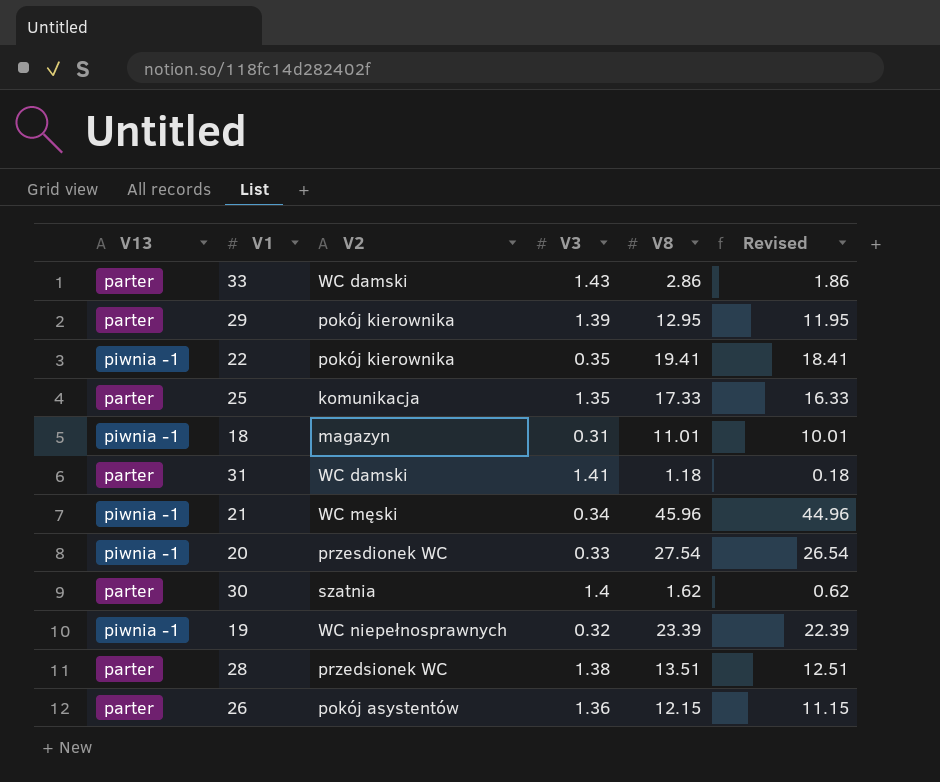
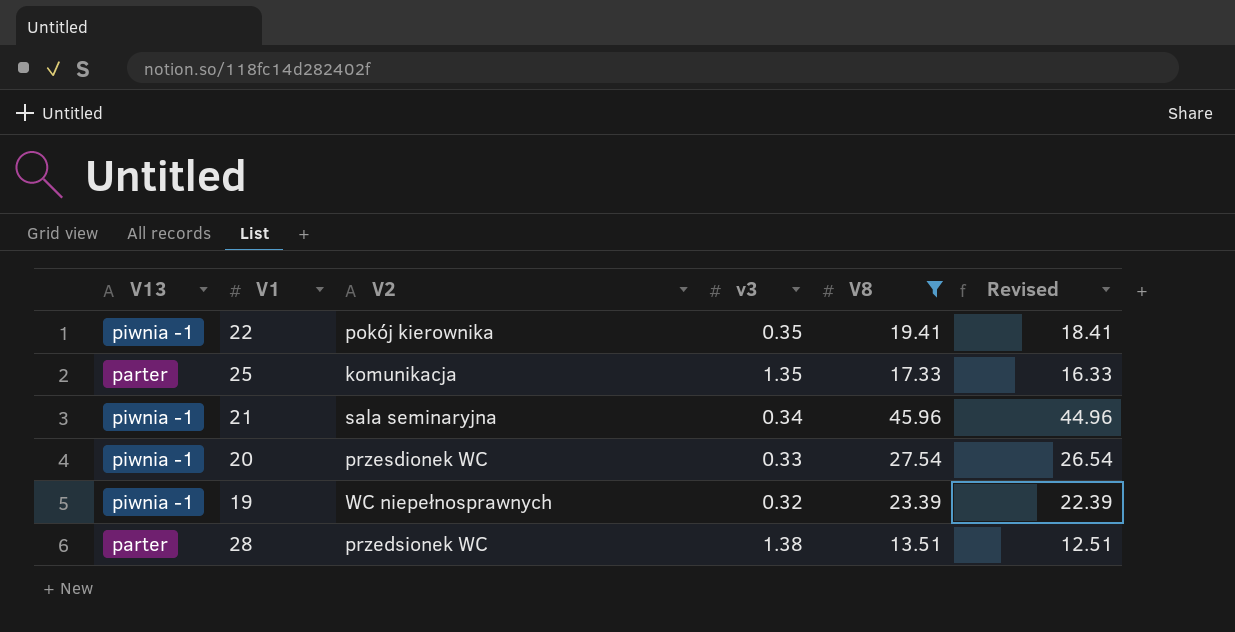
filter: none -> V8 >= 13.51
column name: V3 -> v3
21 | V2: WC męski -> sala seminaryjna

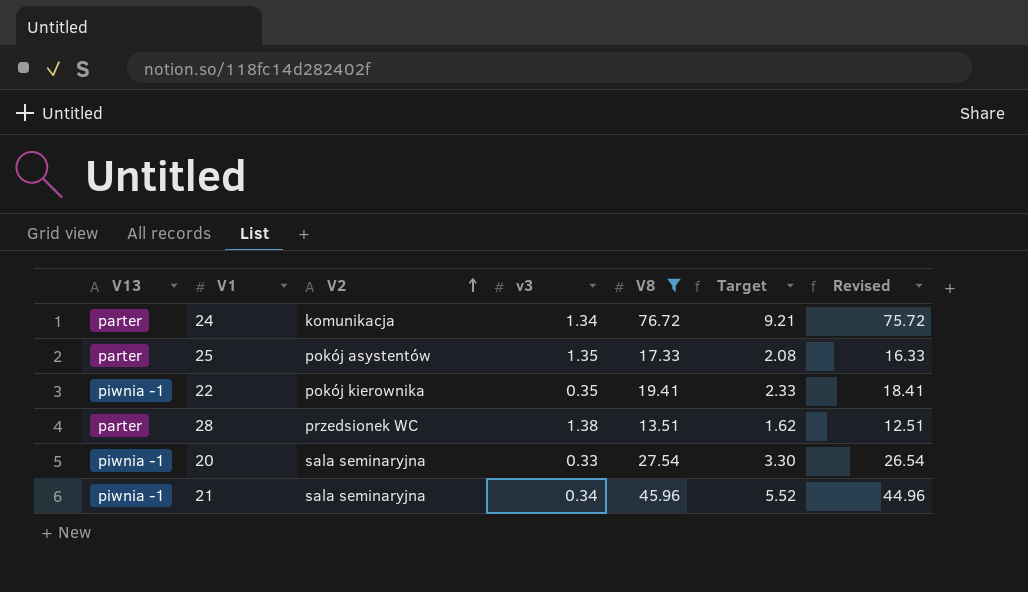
row order: none -> V2 ascending
column Target | formula: none -> [V8] * 0.12
row 19: piwnia -1 | WC niepełnosprawnych | 0.32 | 23.39 | 22.39 -> none
row 24: none -> parter | komunikacja | 1.34 | 76.72 | 9.21 | 75.72
25 | V2: komunikacja -> pokój asystentów
20 | V2: przesdionek WC -> sala seminaryjna

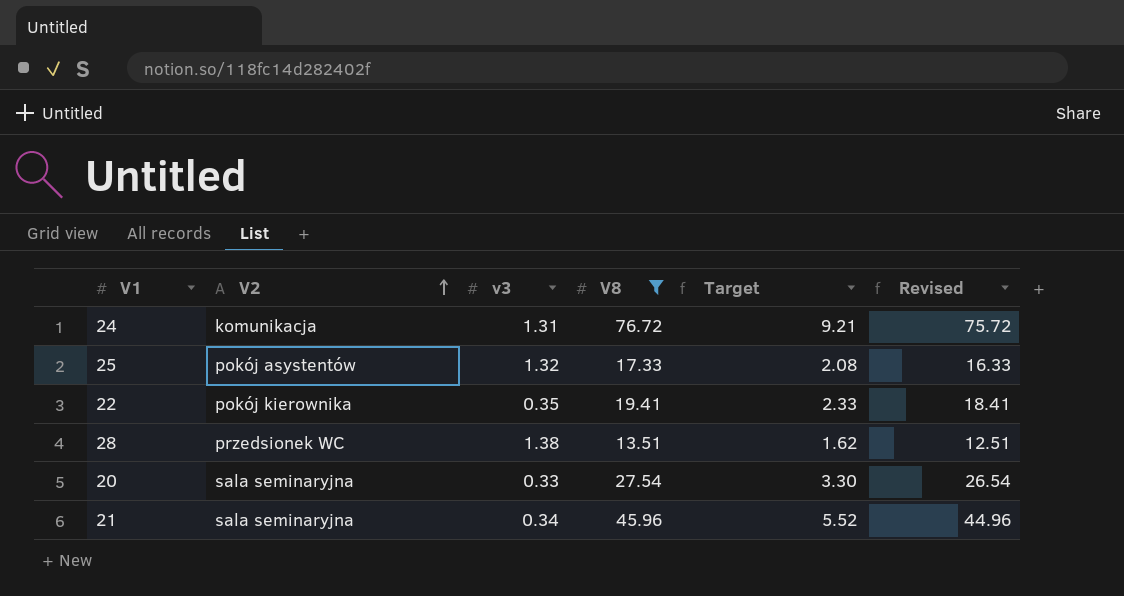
column V13 | position: 1 -> none
24 | v3: 1.34 -> 1.31
25 | v3: 1.35 -> 1.32

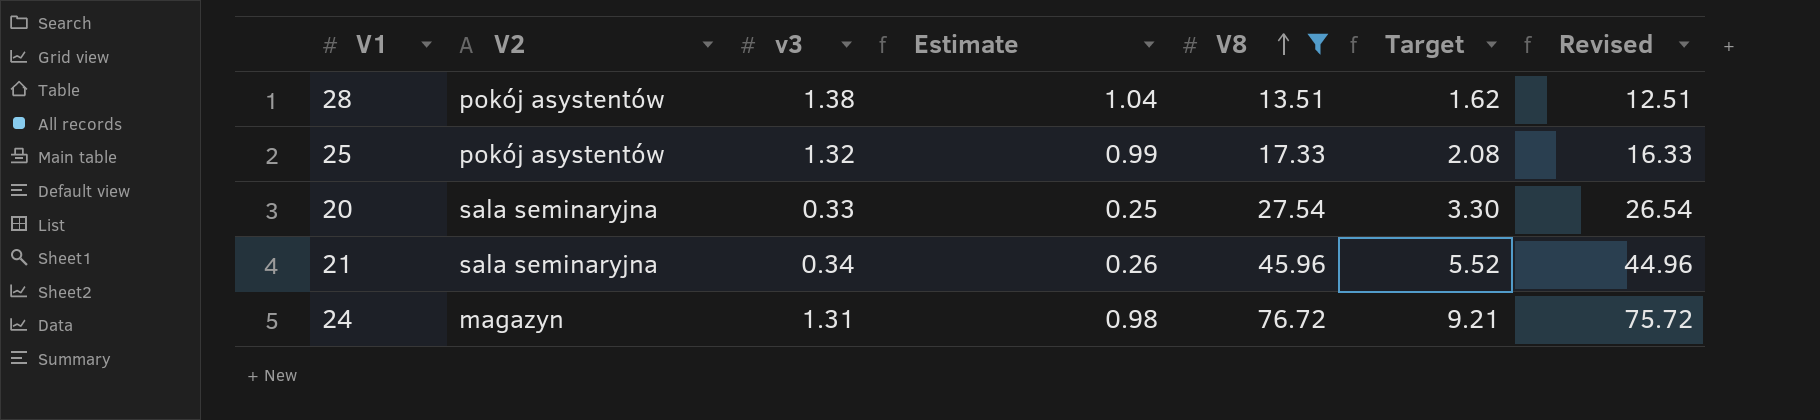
row order: V2 ascending -> V8 ascending
column Estimate | formula: none -> [v3] * 0.75
row 22: pokój kierownika | 0.35 | 19.41 | 2.33 | 18.41 -> none
28 | V2: przedsionek WC -> pokój asystentów
24 | V2: komunikacja -> magazyn

